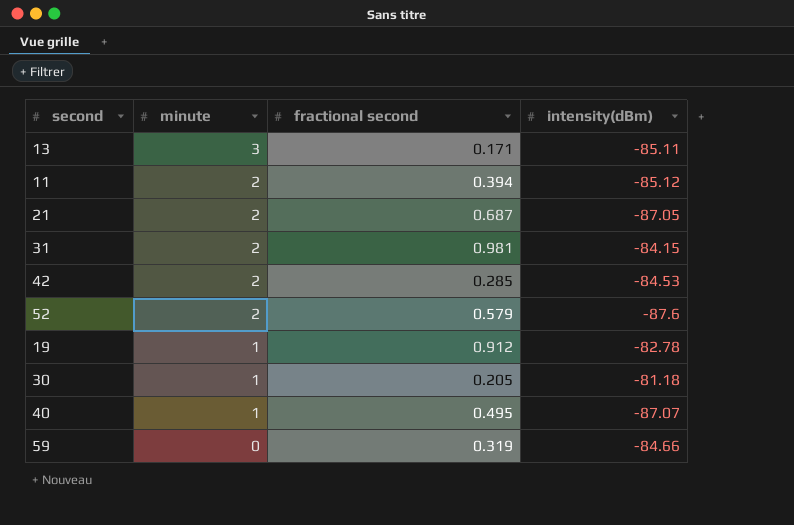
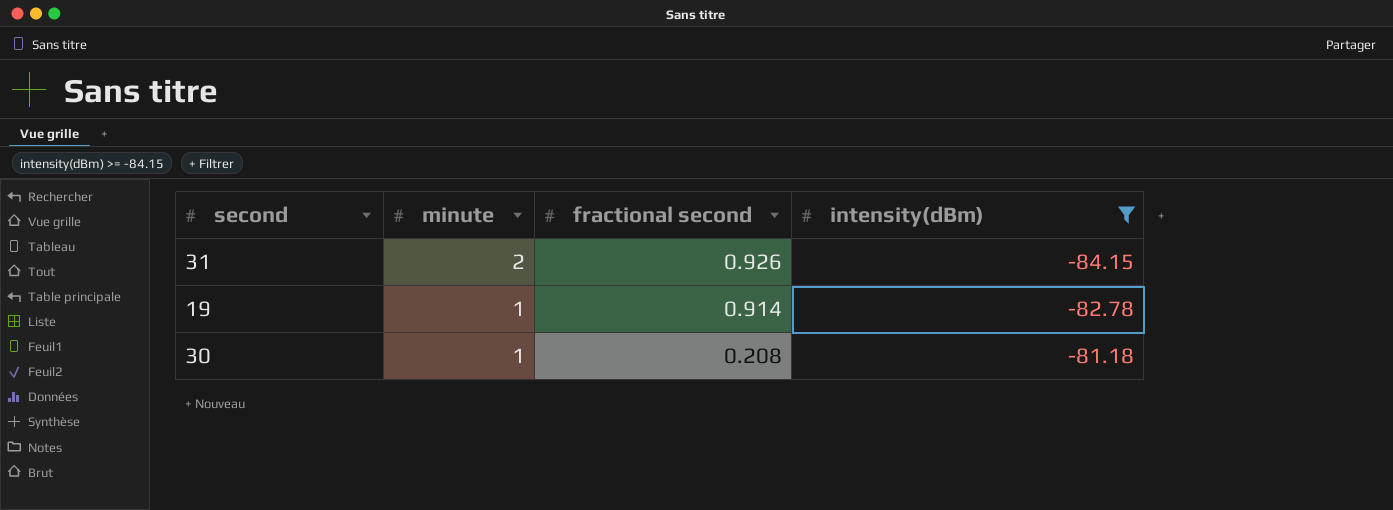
filter: none -> intensity(dBm) >= -84.15
31 | fractional second: 0.981 -> 0.926
19 | fractional second: 0.912 -> 0.914
30 | fractional second: 0.205 -> 0.208

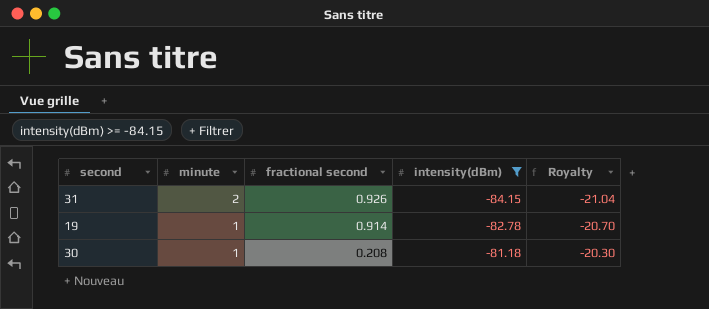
column Royalty | formula: none -> [intensity(dBm)] * 0.25

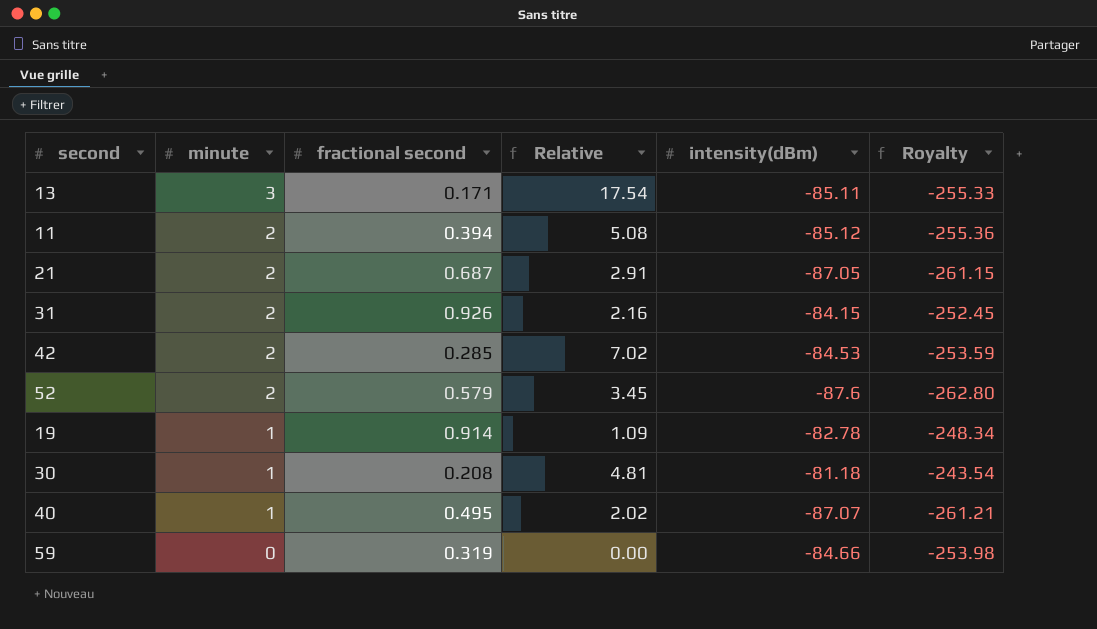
filter: intensity(dBm) >= -84.15 -> none
column Relative | formula: none -> [minute] / [fractional second]
column Royalty | formula: [intensity(dBm)] * 0.25 -> [intensity(dBm)] * 3

